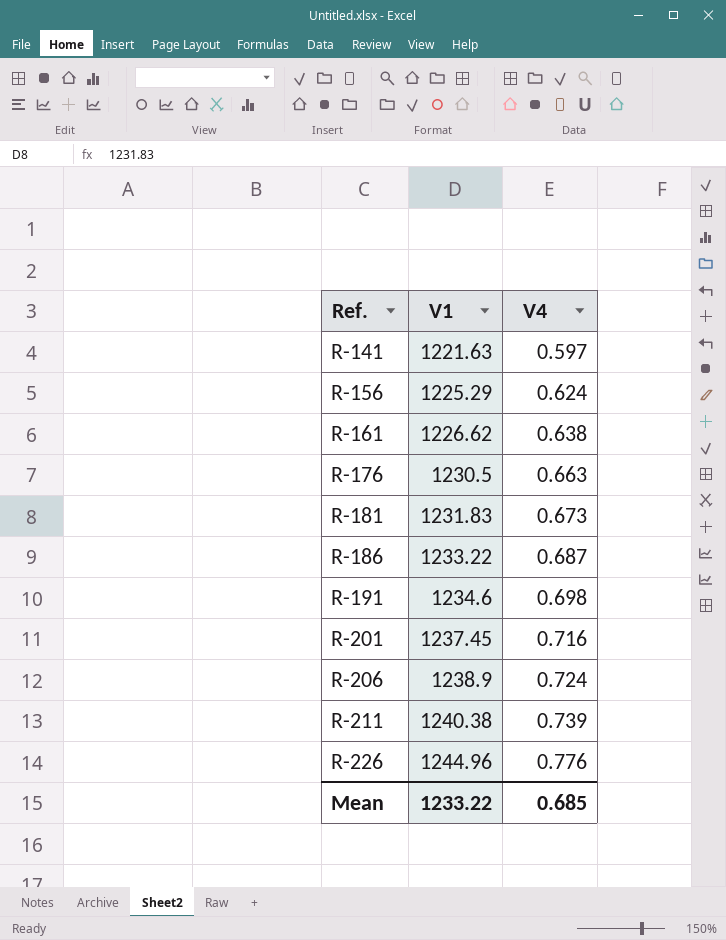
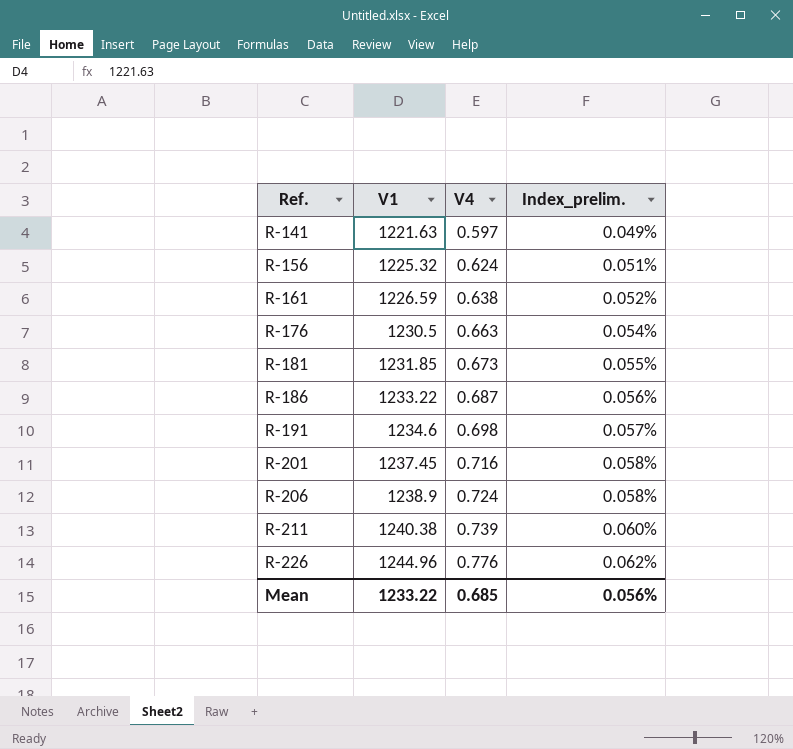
column Index_prelim. | formula: none -> [V4] / [V1]
R-156 | V1: 1225.29 -> 1225.32
R-161 | V1: 1226.62 -> 1226.59
R-181 | V1: 1231.83 -> 1231.85

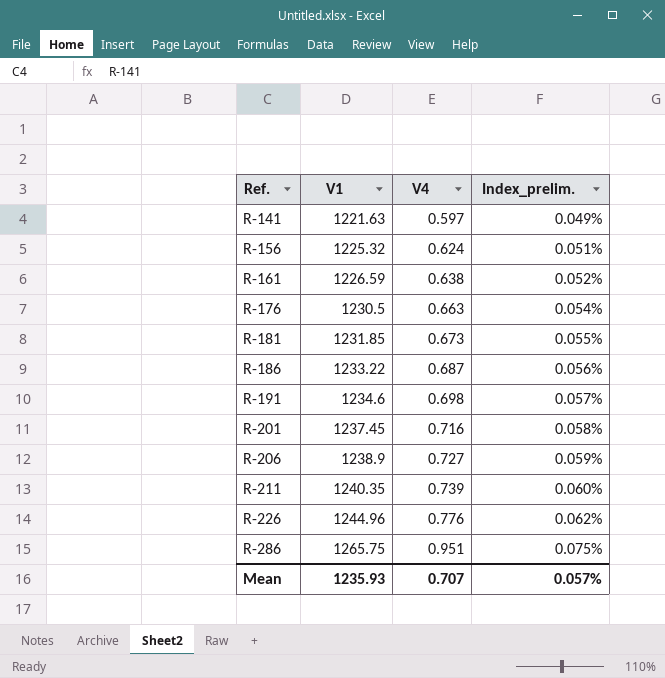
R-206 | V4: 0.724 -> 0.727
R-206 | Index_prelim.: 0.058% -> 0.059%
R-211 | V1: 1240.38 -> 1240.35
row R-286: none -> 1265.75 | 0.951 | 0.075%
Mean | V1: 1233.22 -> 1235.93
Mean | V4: 0.685 -> 0.707
Mean | Index_prelim.: 0.056% -> 0.057%

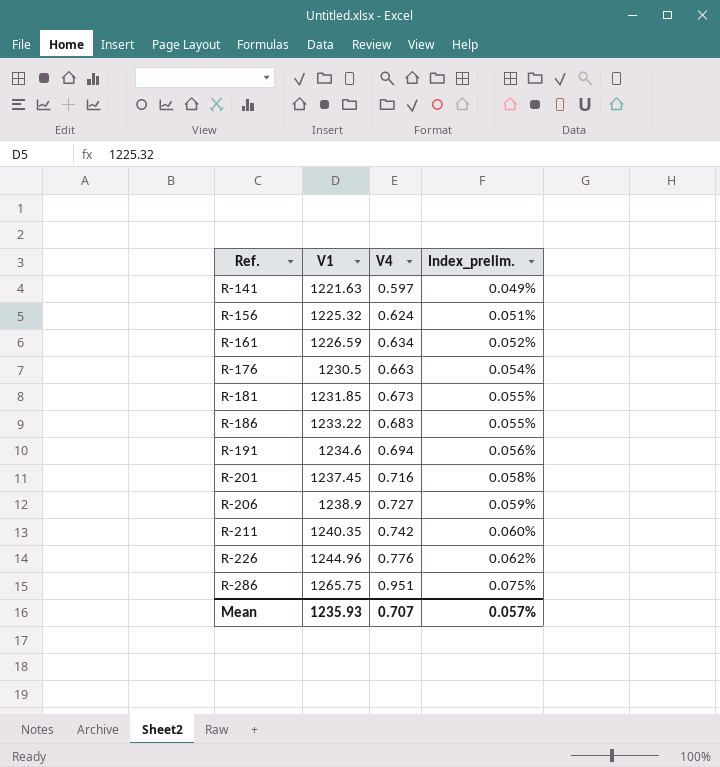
R-161 | V4: 0.638 -> 0.634
R-186 | V4: 0.687 -> 0.683
R-186 | Index_prelim.: 0.056% -> 0.055%
R-191 | V4: 0.698 -> 0.694
R-191 | Index_prelim.: 0.057% -> 0.056%
R-211 | V4: 0.739 -> 0.742

